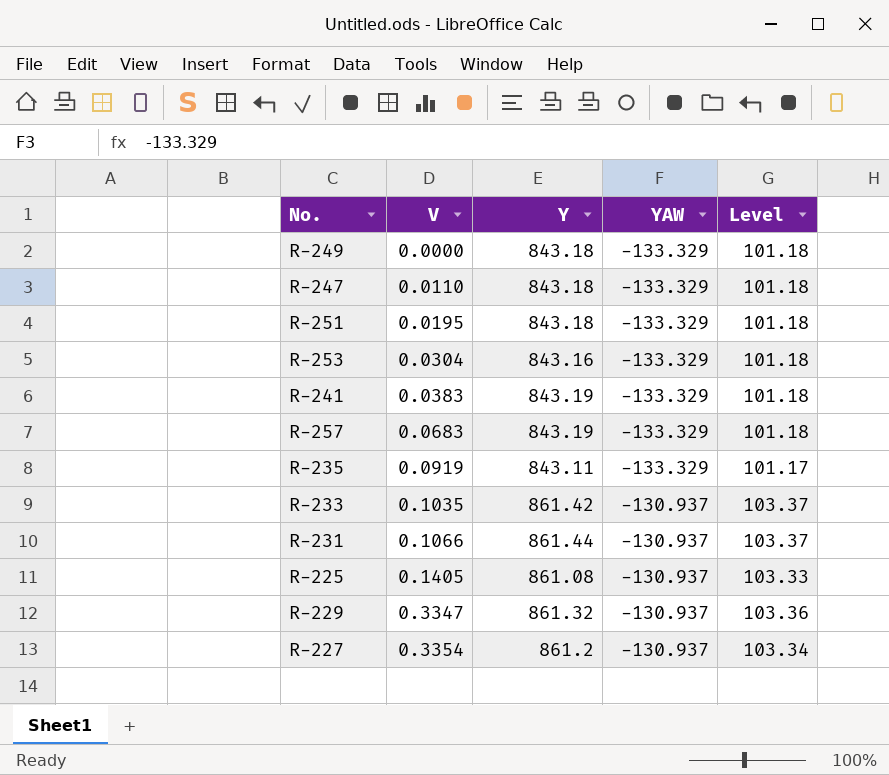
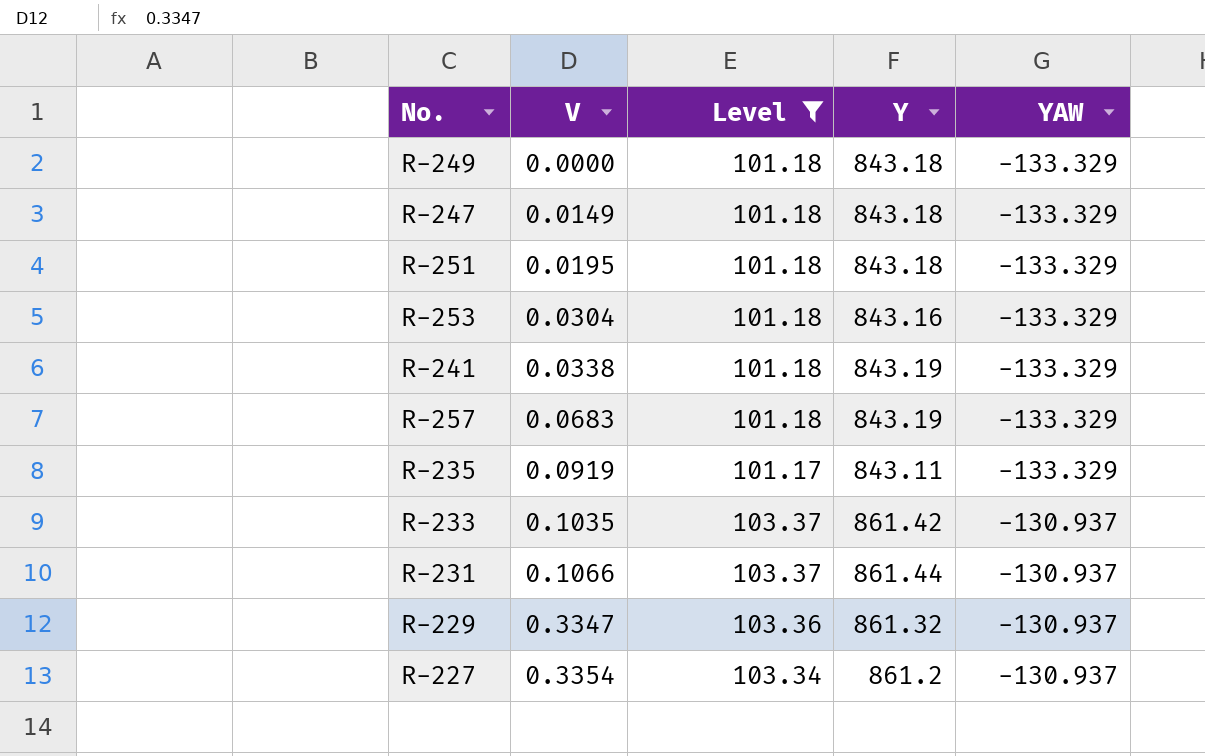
filter: none -> Level != 103.33
column Level | position: 5 -> 3
R-247 | V: 0.0110 -> 0.0149
R-241 | V: 0.0383 -> 0.0338

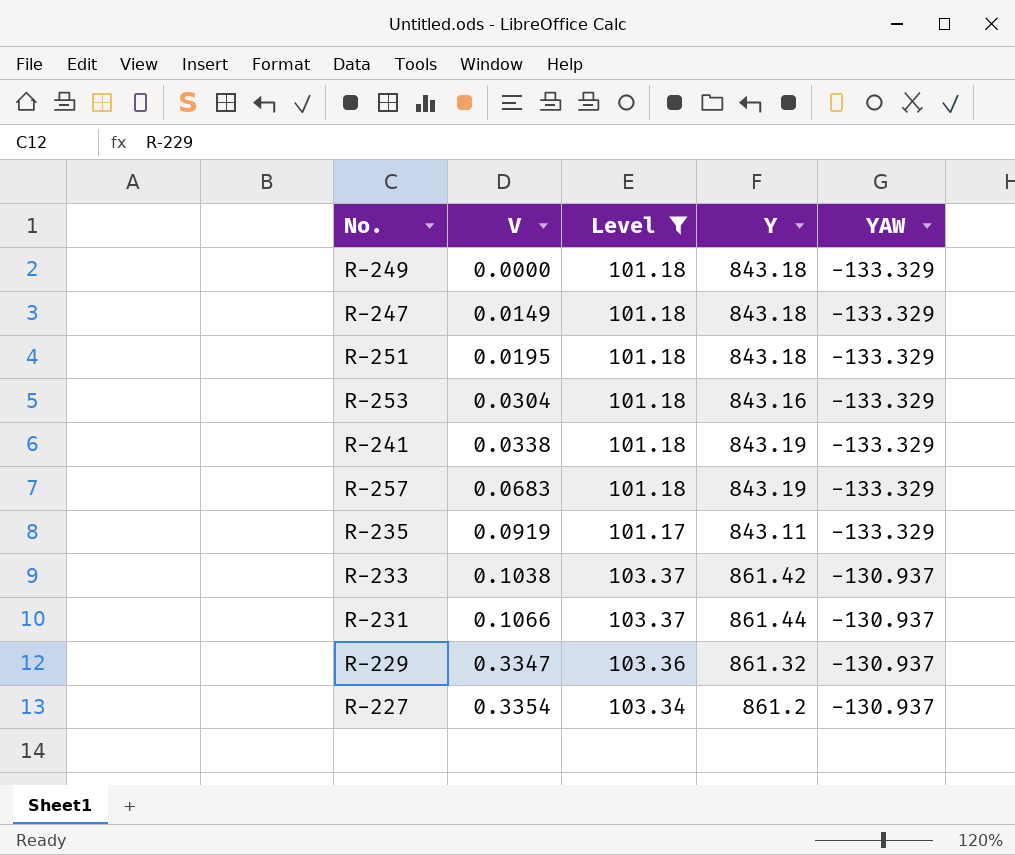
R-233 | V: 0.1035 -> 0.1038

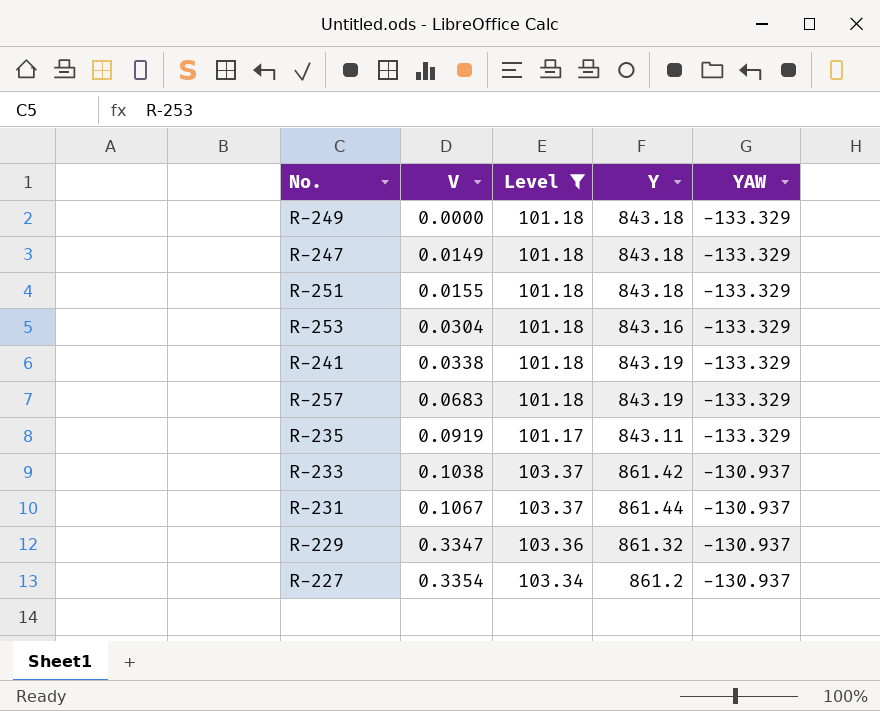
R-251 | V: 0.0195 -> 0.0155
R-231 | V: 0.1066 -> 0.1067

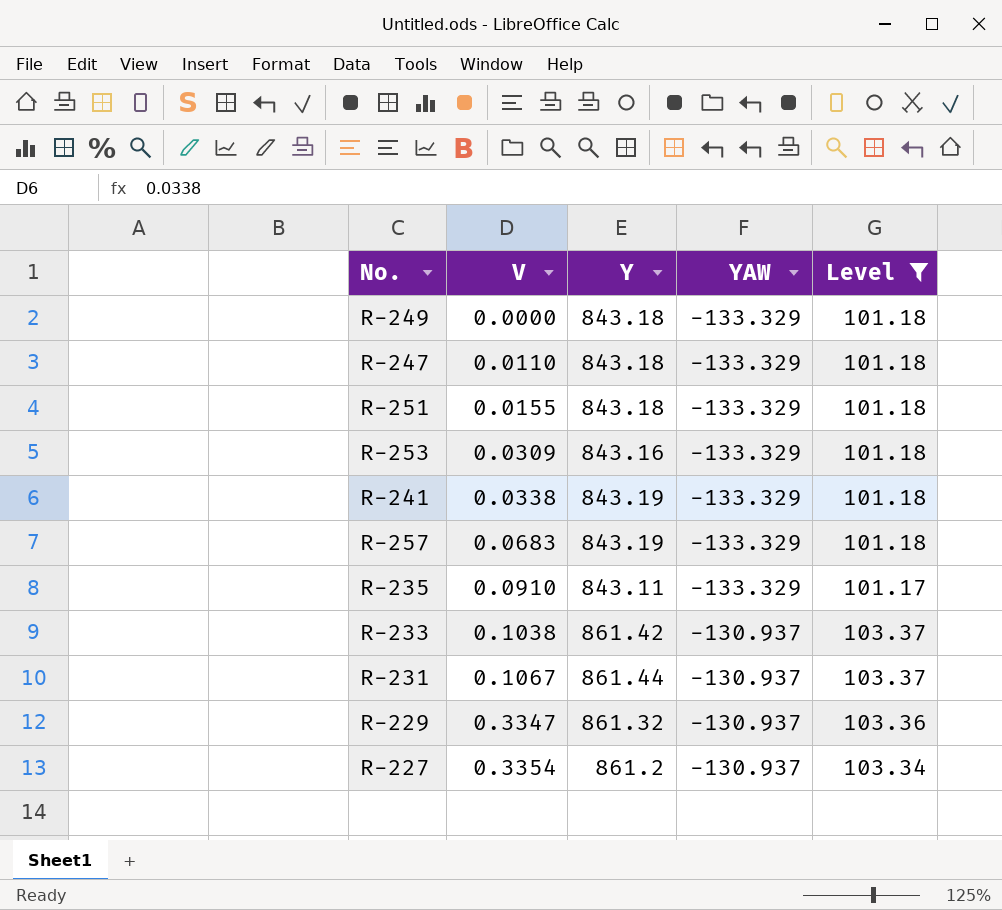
column Level | position: 3 -> 5
R-247 | V: 0.0149 -> 0.0110
R-253 | V: 0.0304 -> 0.0309
R-235 | V: 0.0919 -> 0.0910

